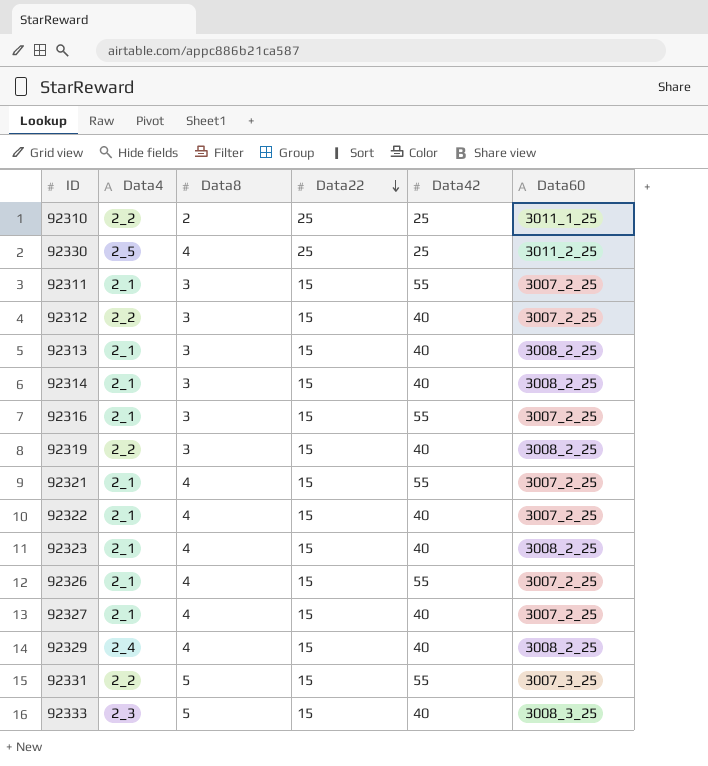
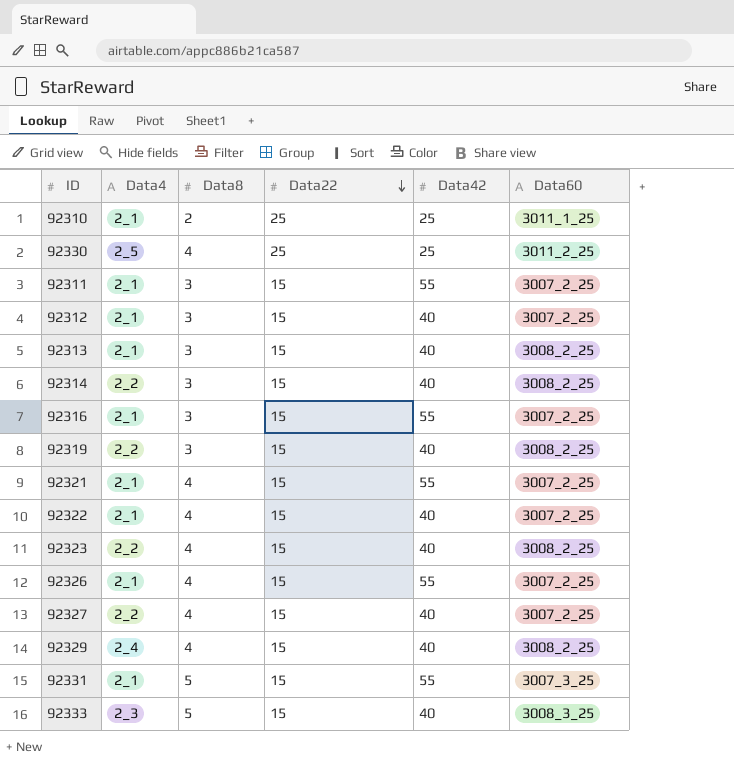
92310 | Data4: 2_2 -> 2_1
92312 | Data4: 2_2 -> 2_1
92314 | Data4: 2_1 -> 2_2
92323 | Data4: 2_1 -> 2_2
92327 | Data4: 2_1 -> 2_2
92331 | Data4: 2_2 -> 2_1

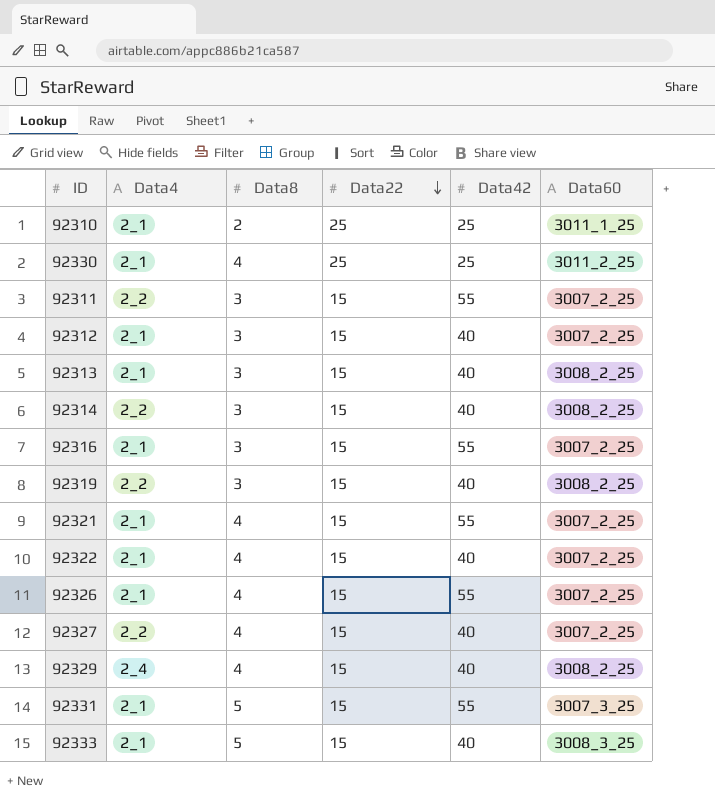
row 92323: 2_2 | 4 | 15 | 40 | 3008_2_25 -> none
92330 | Data4: 2_5 -> 2_1
92311 | Data4: 2_1 -> 2_2
92333 | Data4: 2_3 -> 2_1

